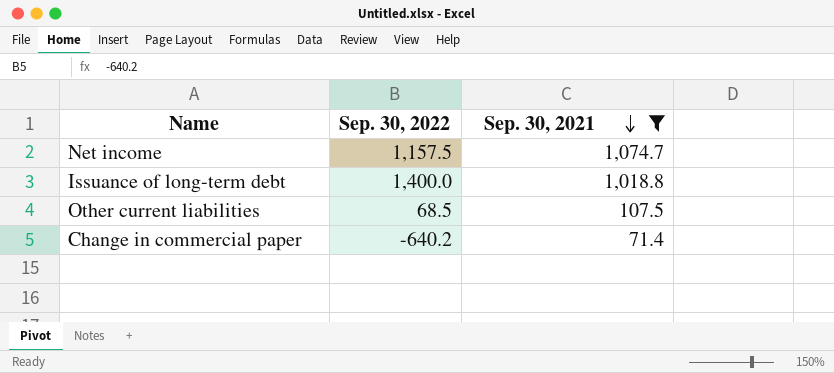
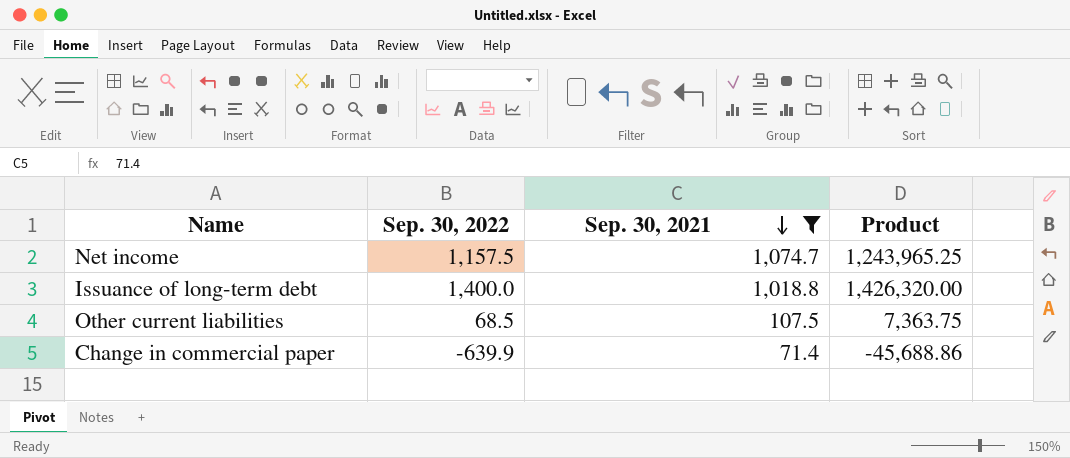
column Product | formula: none -> [Sep. 30, 2022] * [Sep. 30, 2021]
Change in commercial paper | Sep. 30, 2022: -640.2 -> -639.9

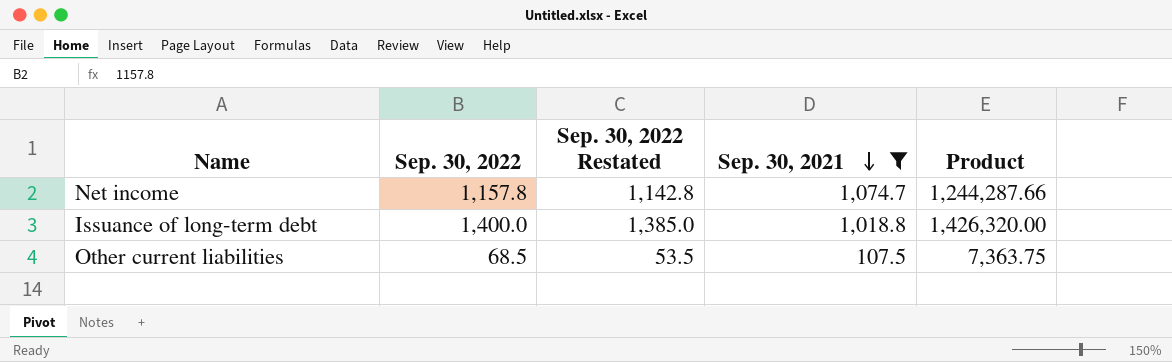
column Sep. 30, 2022 Restated | formula: none -> [Sep. 30, 2022] - 15
row Change in commercial paper: -639.9 | 71.4 | -45,688.86 -> none
Net income | Sep. 30, 2022: 1,157.5 -> 1,157.8
Net income | Product: 1,243,965.25 -> 1,244,287.66

